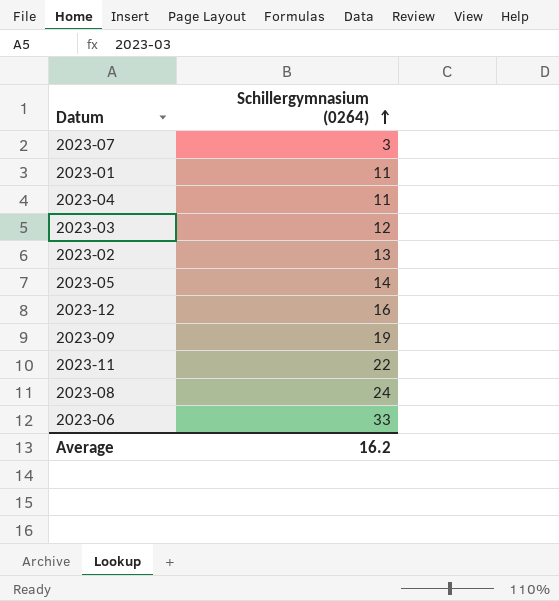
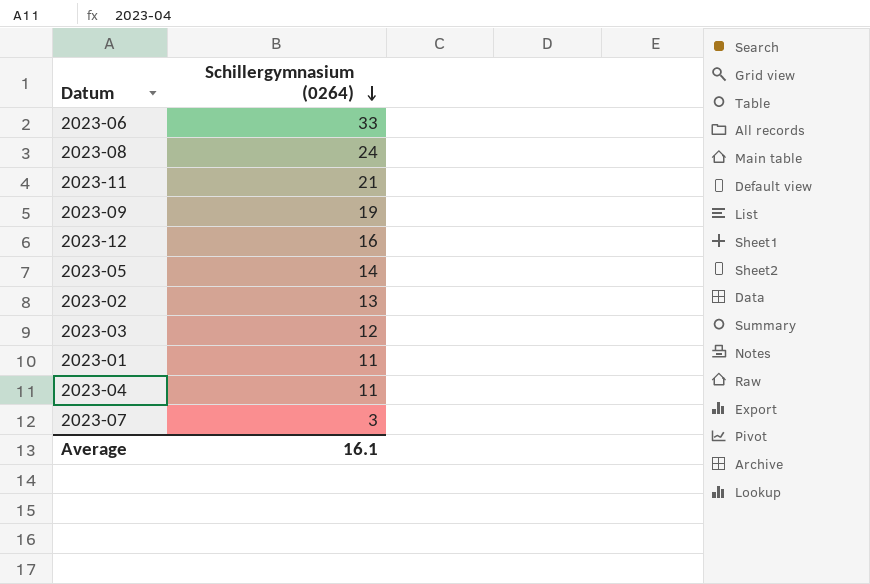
row order: Schillergymnasium (0264) ascending -> Schillergymnasium (0264) descending
2023-11 | Schillergymnasium (0264): 22 -> 21
Average | Schillergymnasium (0264): 16.2 -> 16.1

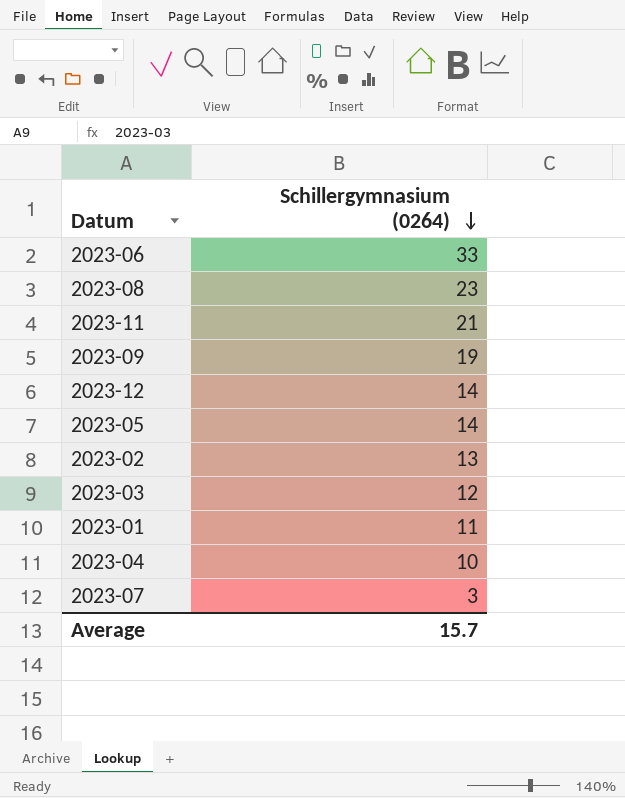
2023-08 | Schillergymnasium (0264): 24 -> 23
2023-12 | Schillergymnasium (0264): 16 -> 14
2023-04 | Schillergymnasium (0264): 11 -> 10
Average | Schillergymnasium (0264): 16.1 -> 15.7

